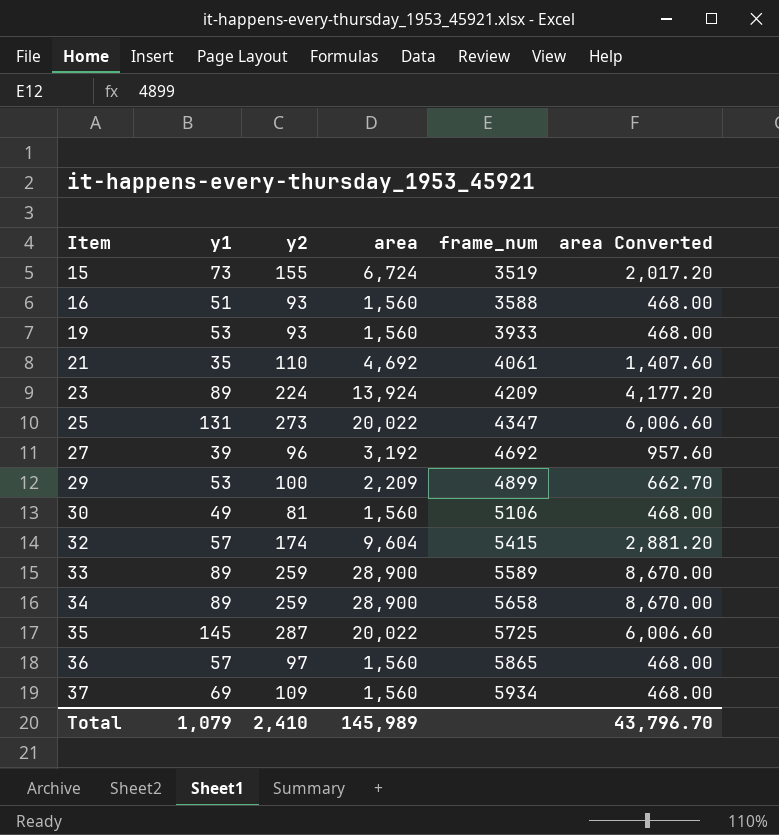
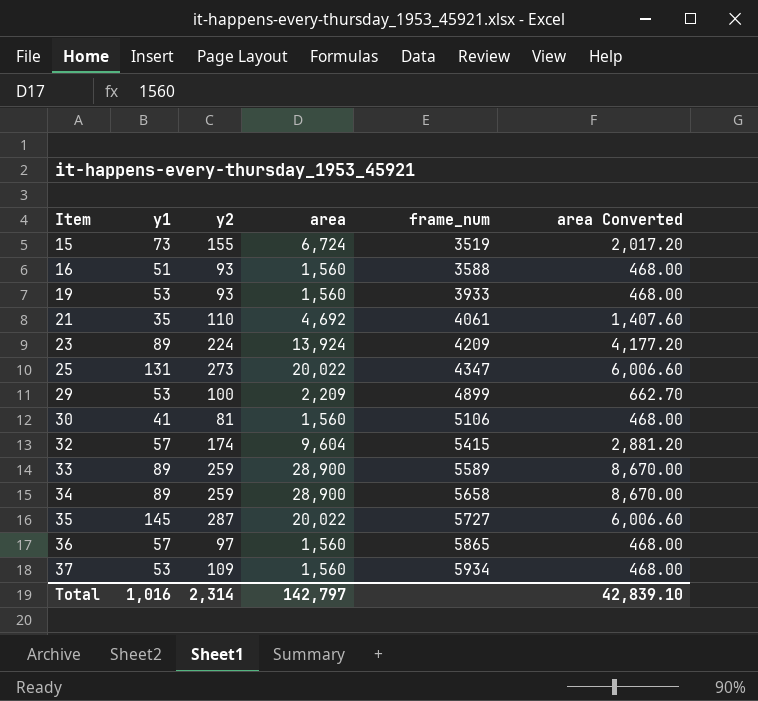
row 27: 39 | 96 | 3,192 | 4692 | 957.60 -> none
30 | y1: 49 -> 41
35 | frame_num: 5725 -> 5727
37 | y1: 69 -> 53
Total | y1: 1,079 -> 1,016
Total | y2: 2,410 -> 2,314
Total | area: 145,989 -> 142,797
Total | area Converted: 43,796.70 -> 42,839.10

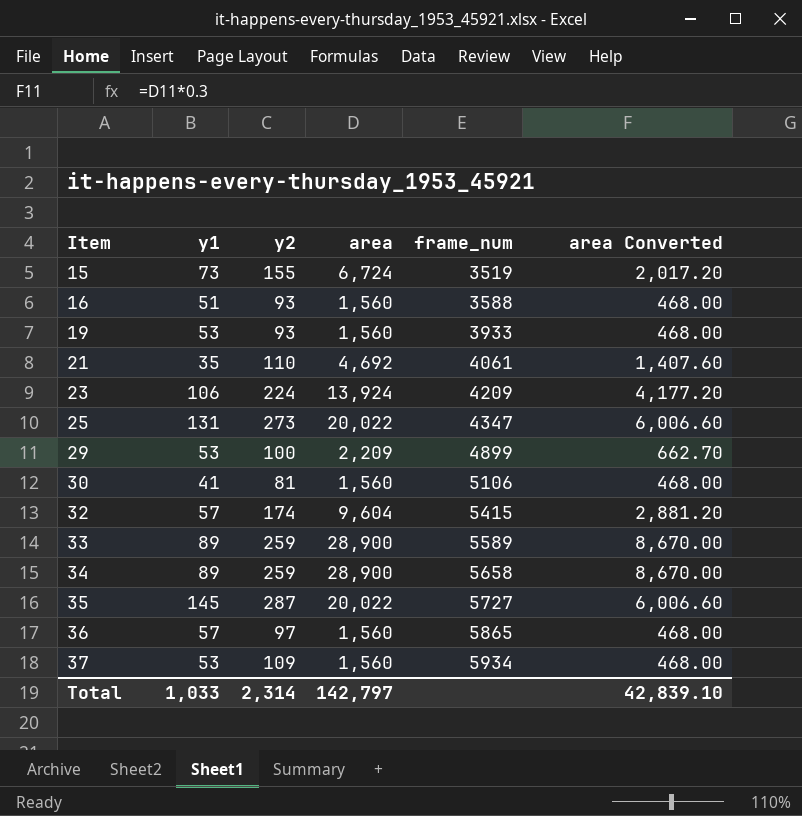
23 | y1: 89 -> 106
Total | y1: 1,016 -> 1,033

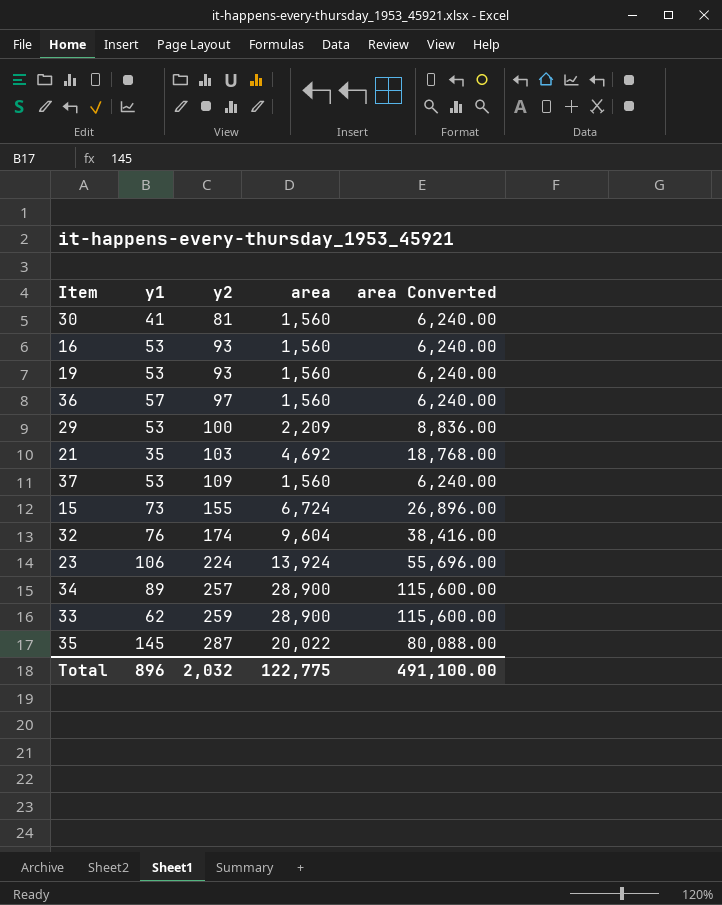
row order: Item ascending -> y2 ascending
column frame_num | position: 5 -> none
column area Converted | formula: [area] * 0.3 -> [area] * 4
row 25: 131 | 273 | 20,022 | 4347 | 6,006.60 -> none
16 | y1: 51 -> 53
21 | y2: 110 -> 103
32 | y1: 57 -> 76
34 | y2: 259 -> 257
33 | y1: 89 -> 62
Total | y1: 1,033 -> 896
Total | y2: 2,314 -> 2,032
Total | area: 142,797 -> 122,775
Total | area Converted: 42,839.10 -> 491,100.00

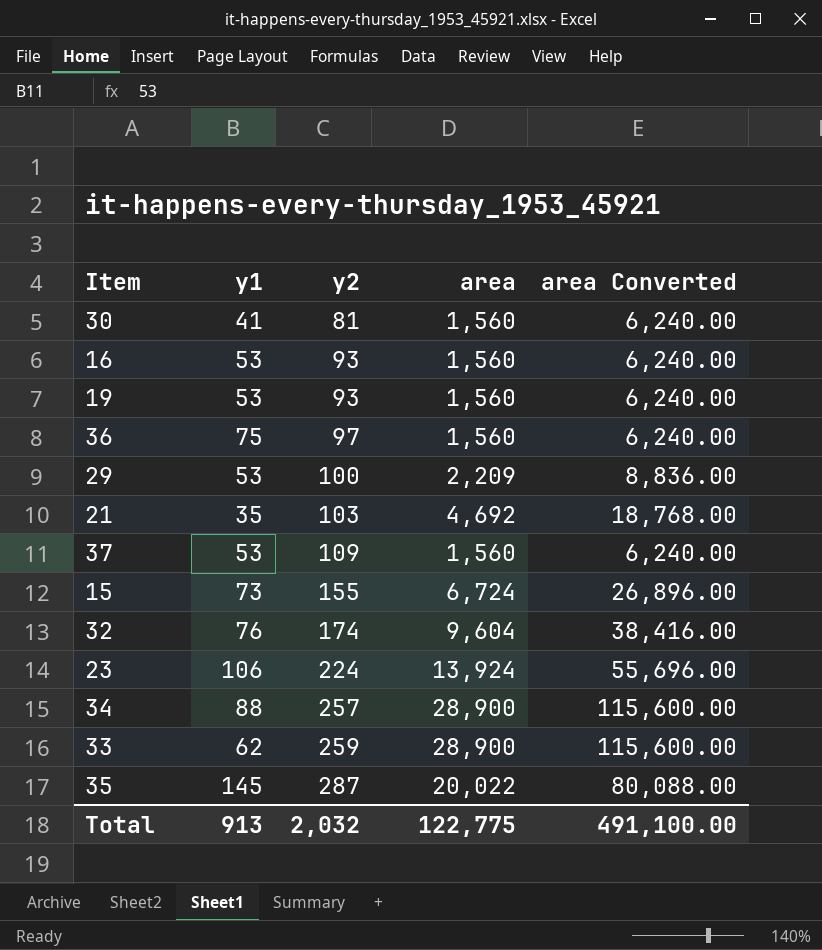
36 | y1: 57 -> 75
34 | y1: 89 -> 88
Total | y1: 896 -> 913

